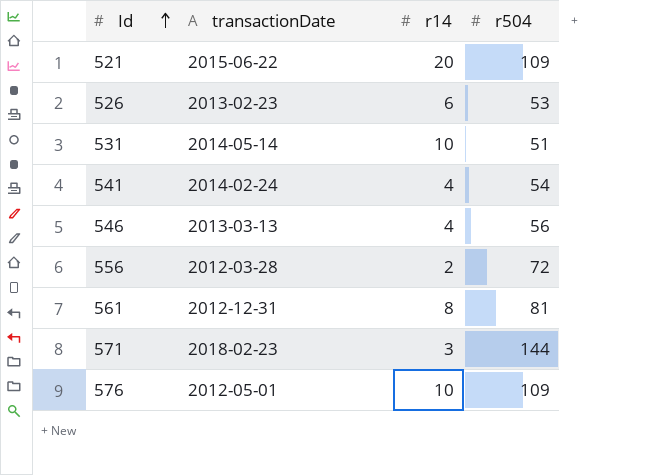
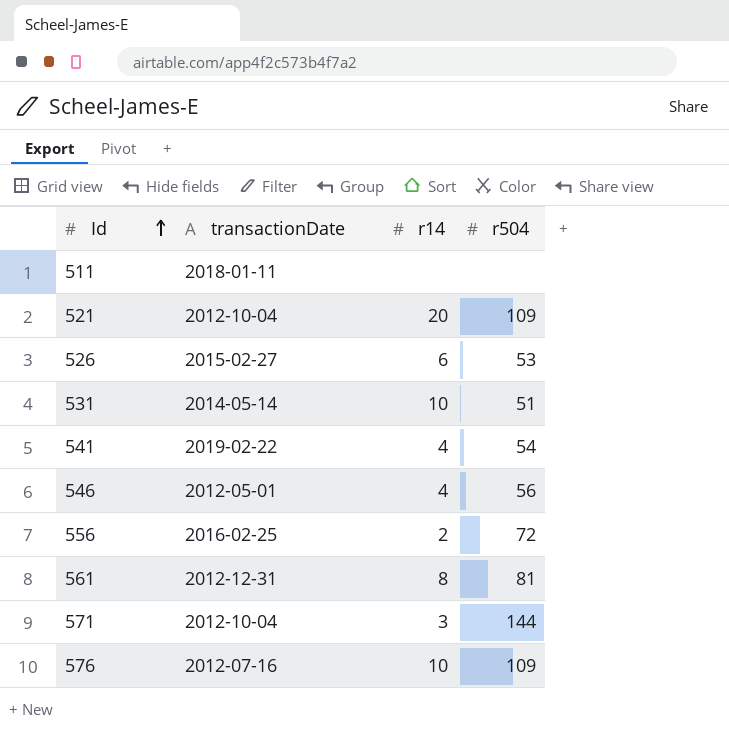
row 511: none -> 2018-01-11 | none | none
521 | transactionDate: 2015-06-22 -> 2012-10-04
526 | transactionDate: 2013-02-23 -> 2015-02-27
541 | transactionDate: 2014-02-24 -> 2019-02-22
546 | transactionDate: 2013-03-13 -> 2012-05-01
556 | transactionDate: 2012-03-28 -> 2016-02-25
571 | transactionDate: 2018-02-23 -> 2012-10-04
576 | transactionDate: 2012-05-01 -> 2012-07-16

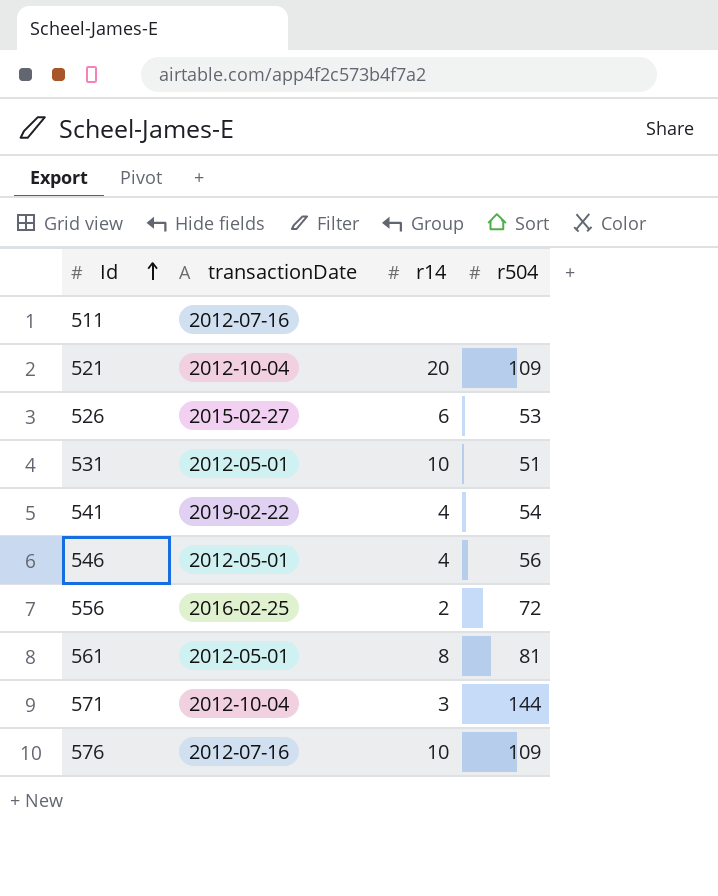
511 | transactionDate: 2018-01-11 -> 2012-07-16
531 | transactionDate: 2014-05-14 -> 2012-05-01
561 | transactionDate: 2012-12-31 -> 2012-05-01

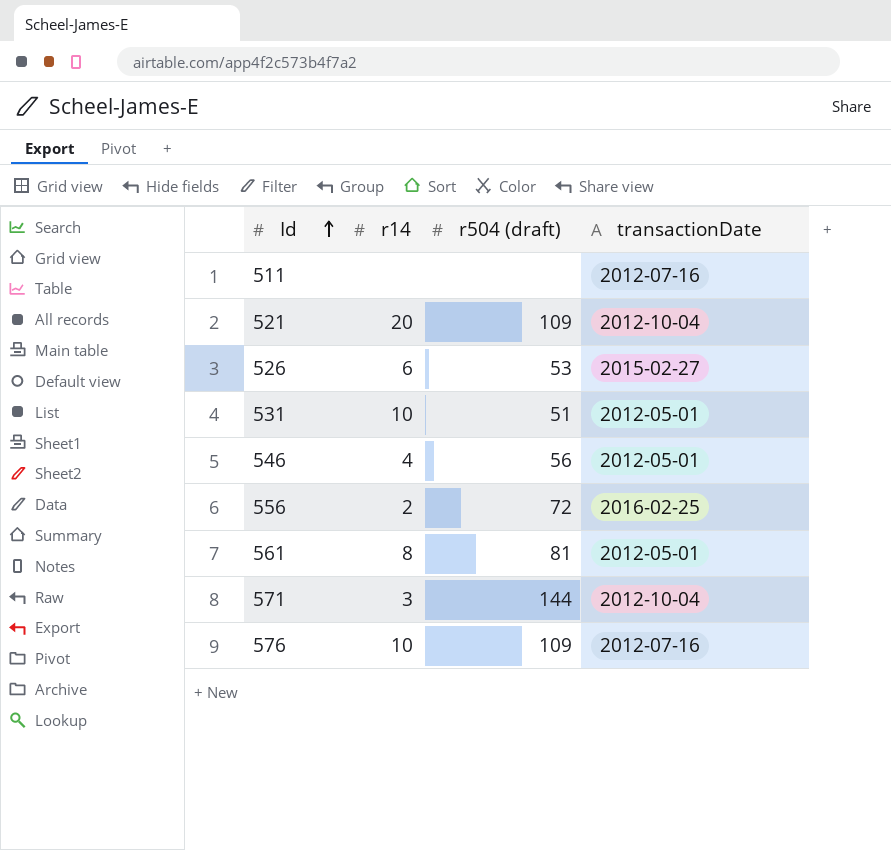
column name: r504 -> r504 (draft)
column transactionDate | position: 2 -> 4
row 541: 2019-02-22 | 4 | 54 -> none

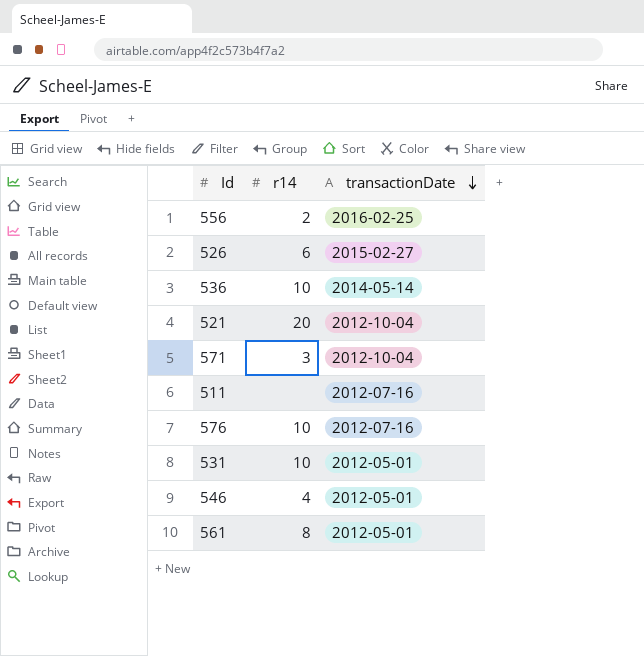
row order: Id ascending -> transactionDate descending
column r504 (draft) | position: 3 -> none
row 536: none -> 10 | 2014-05-14

